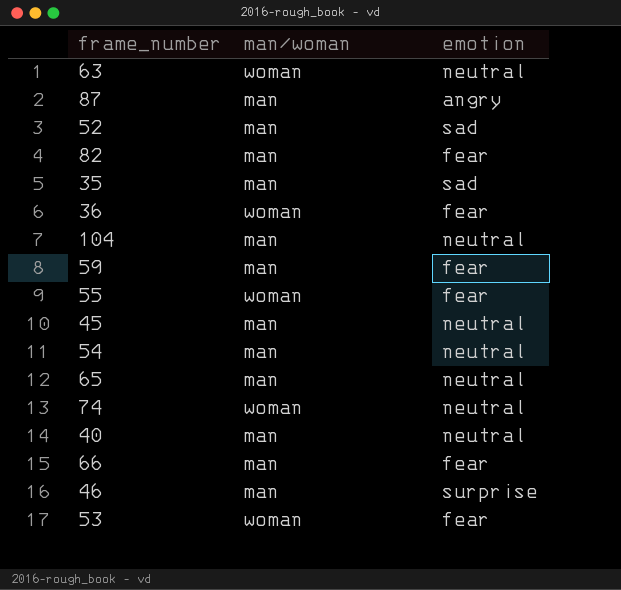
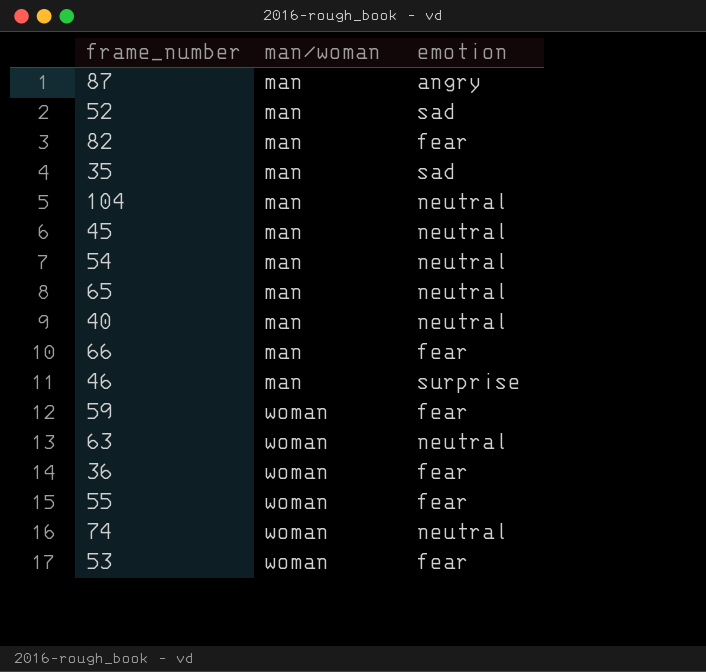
row order: none -> man/woman ascending
59 | man/woman: man -> woman

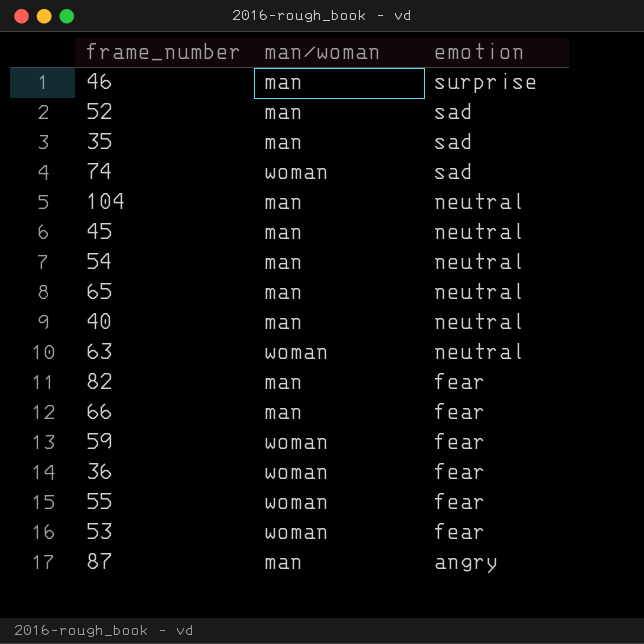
row order: man/woman ascending -> emotion descending
74 | emotion: neutral -> sad

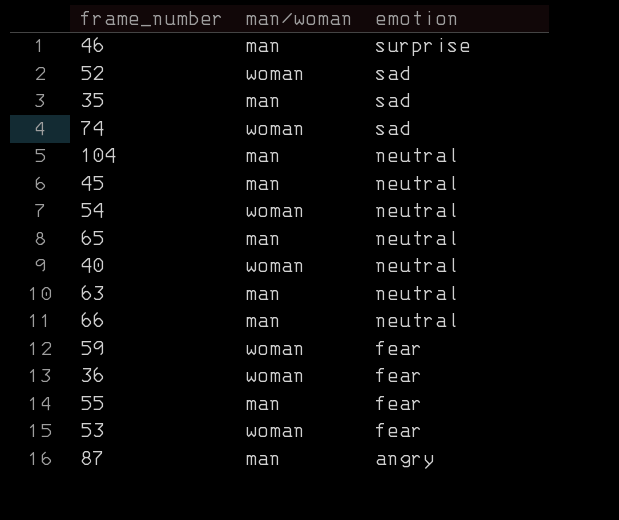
row 82: man | fear -> none
52 | man/woman: man -> woman
54 | man/woman: man -> woman
40 | man/woman: man -> woman
63 | man/woman: woman -> man
66 | emotion: fear -> neutral
55 | man/woman: woman -> man

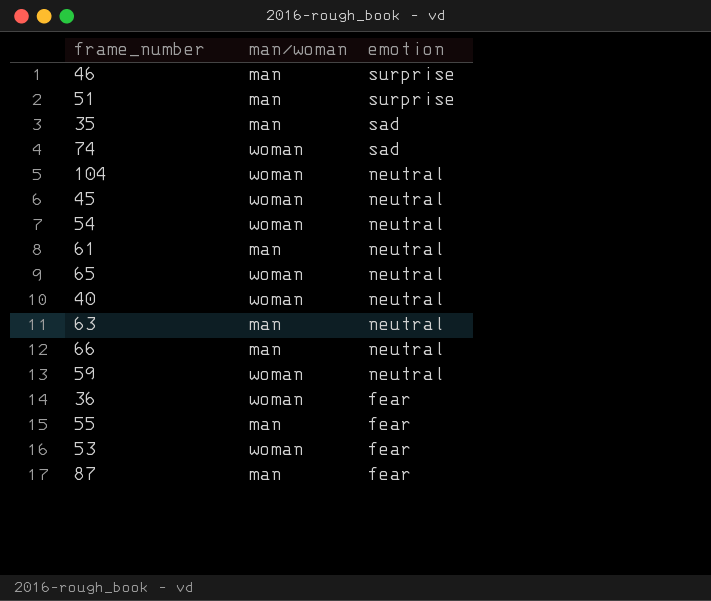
row 52: woman | sad -> none
row 51: none -> man | surprise
104 | man/woman: man -> woman
45 | man/woman: man -> woman
row 61: none -> man | neutral
65 | man/woman: man -> woman
59 | emotion: fear -> neutral
87 | emotion: angry -> fear

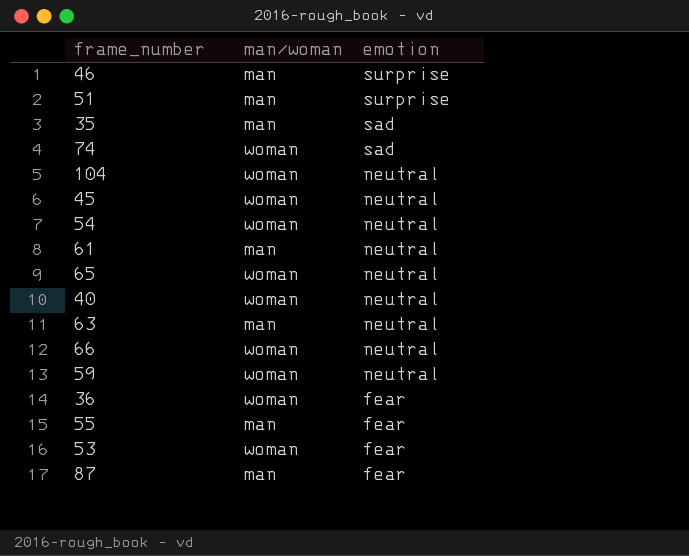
66 | man/woman: man -> woman

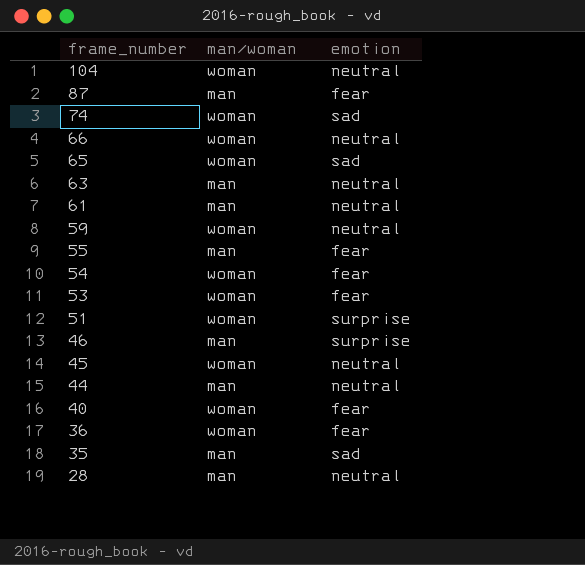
row order: emotion descending -> frame_number descending
65 | emotion: neutral -> sad
54 | emotion: neutral -> fear
51 | man/woman: man -> woman
row 44: none -> man | neutral
40 | emotion: neutral -> fear
row 28: none -> man | neutral

